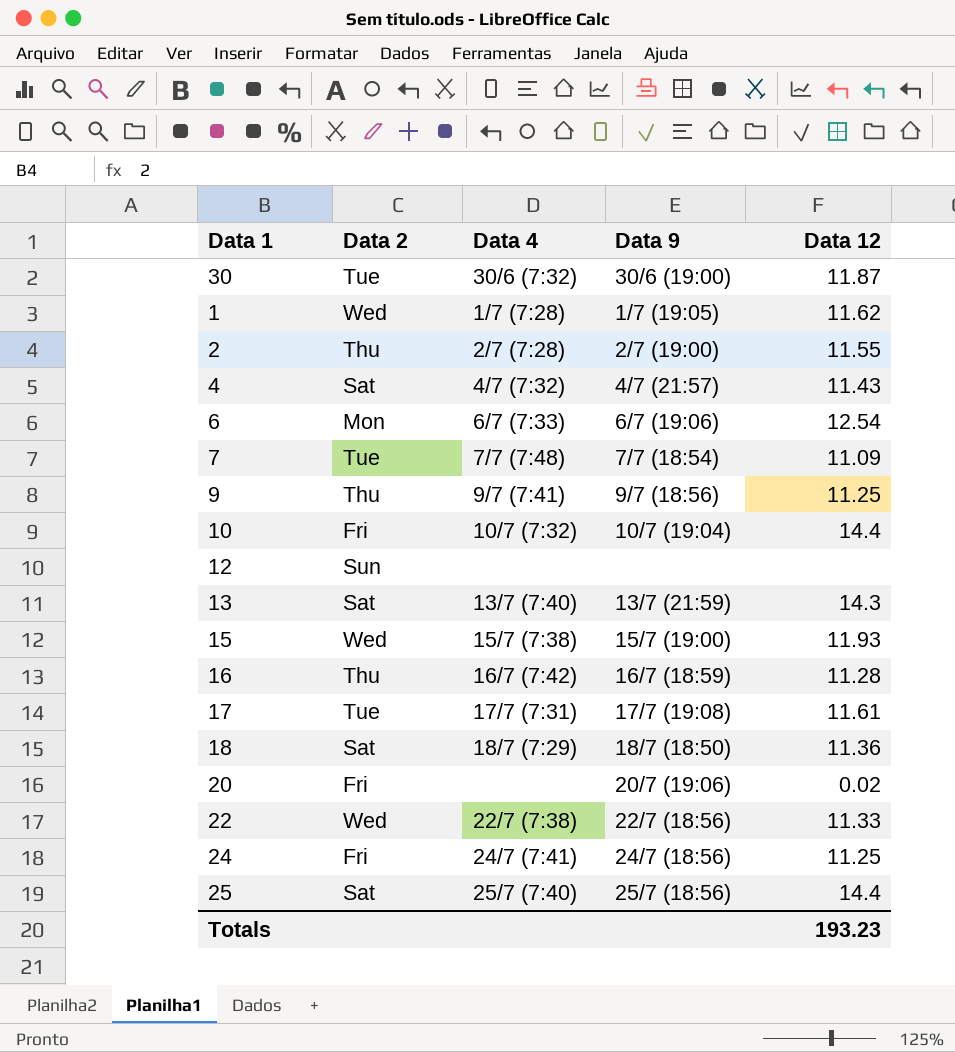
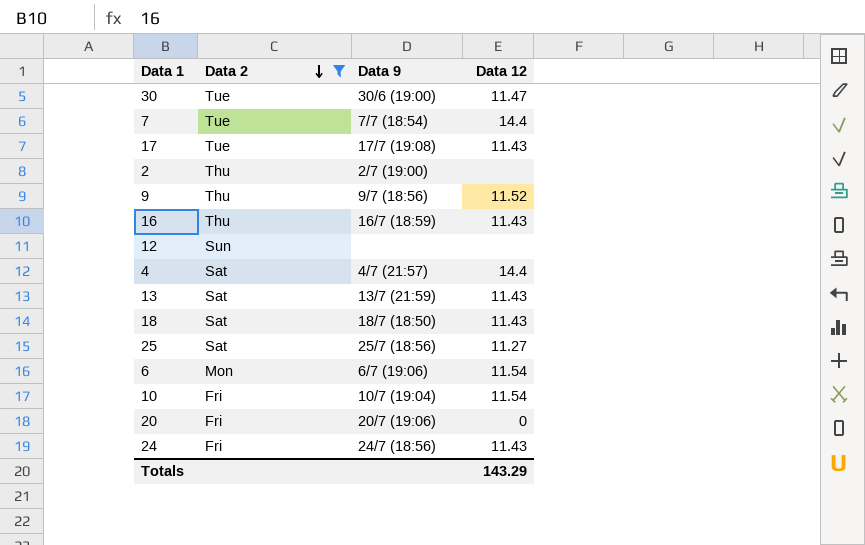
filter: none -> Data 2 != Wed
row order: none -> Data 2 descending
column Data 4 | position: 3 -> none
30 | Data 12: 11.87 -> 11.47
7 | Data 12: 11.09 -> 14.4
17 | Data 12: 11.61 -> 11.43
2 | Data 12: 11.55 -> none
9 | Data 12: 11.25 -> 11.52
16 | Data 12: 11.28 -> 11.43
4 | Data 12: 11.43 -> 14.4
13 | Data 12: 14.3 -> 11.43
18 | Data 12: 11.36 -> 11.43
25 | Data 12: 14.4 -> 11.27
6 | Data 12: 12.54 -> 11.54
10 | Data 12: 14.4 -> 11.54
20 | Data 12: 0.02 -> 0
24 | Data 12: 11.25 -> 11.43
Totals | Data 12: 193.23 -> 143.29

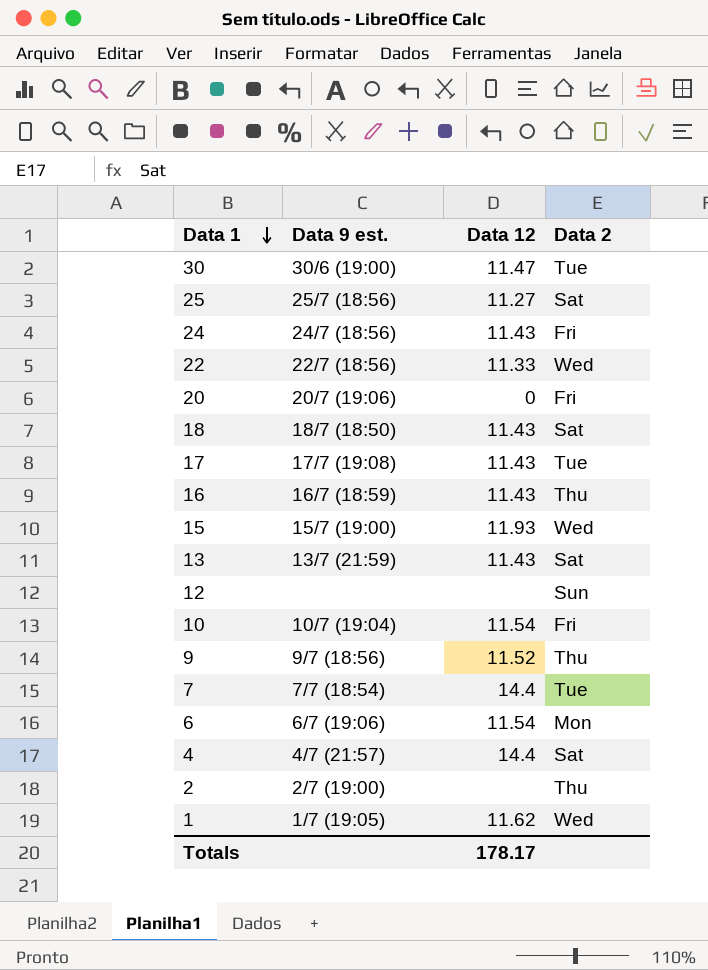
filter: Data 2 != Wed -> none
row order: Data 2 descending -> Data 1 descending
column name: Data 9 -> Data 9 est.
column Data 2 | position: 2 -> 4
Totals | Data 12: 143.29 -> 178.17

